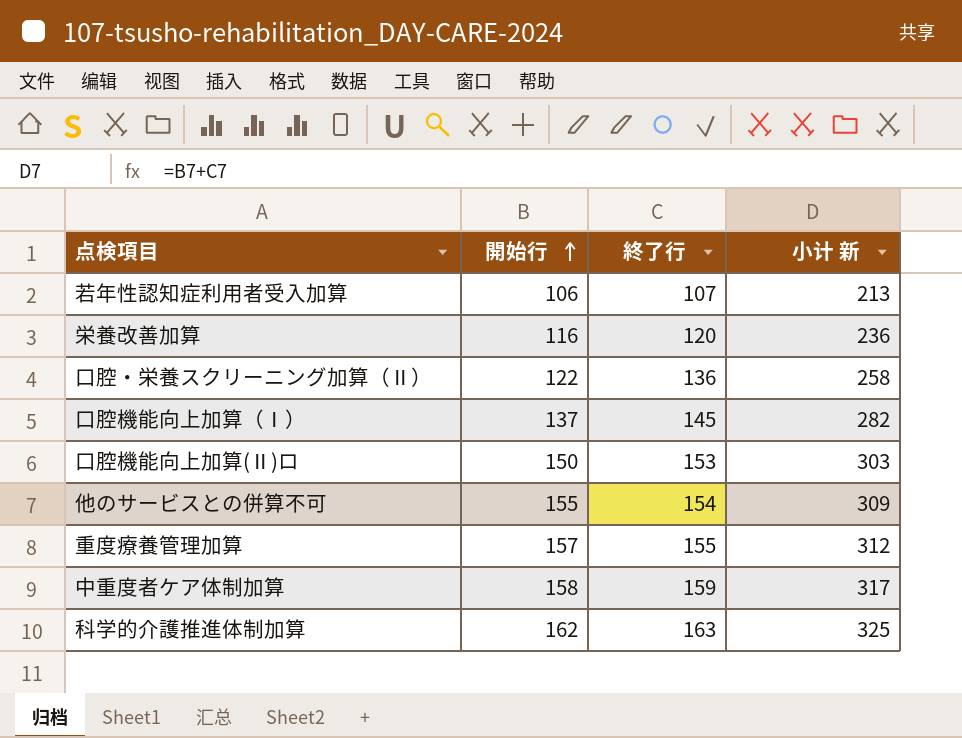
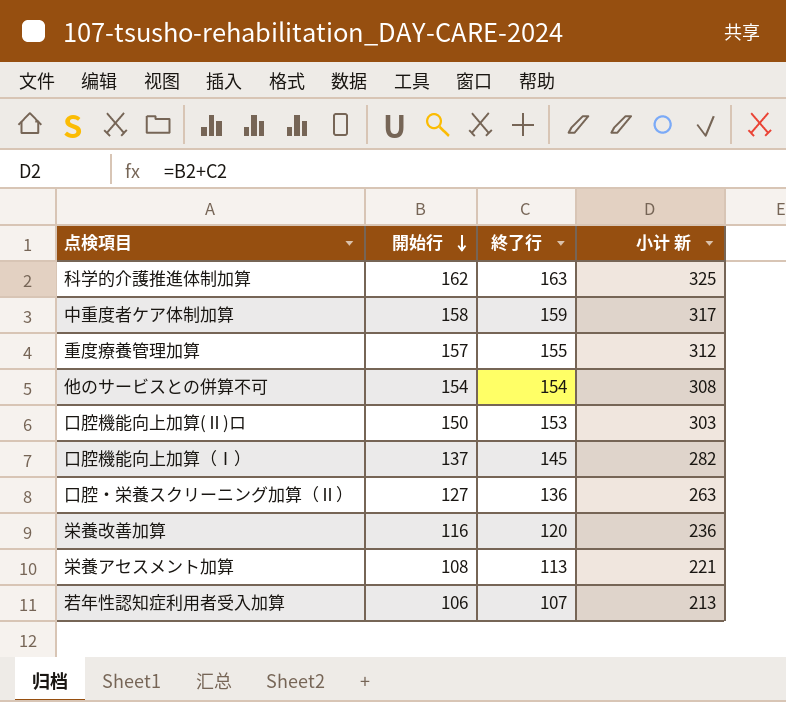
row order: 開始行 ascending -> 開始行 descending
他のサービスとの併算不可 | 開始行: 155 -> 154
他のサービスとの併算不可 | 小计 新: 309 -> 308
口腔・栄養スクリーニング加算（Ⅱ） | 開始行: 122 -> 127
口腔・栄養スクリーニング加算（Ⅱ） | 小计 新: 258 -> 263
row 栄養アセスメント加算: none -> 108 | 113 | 221

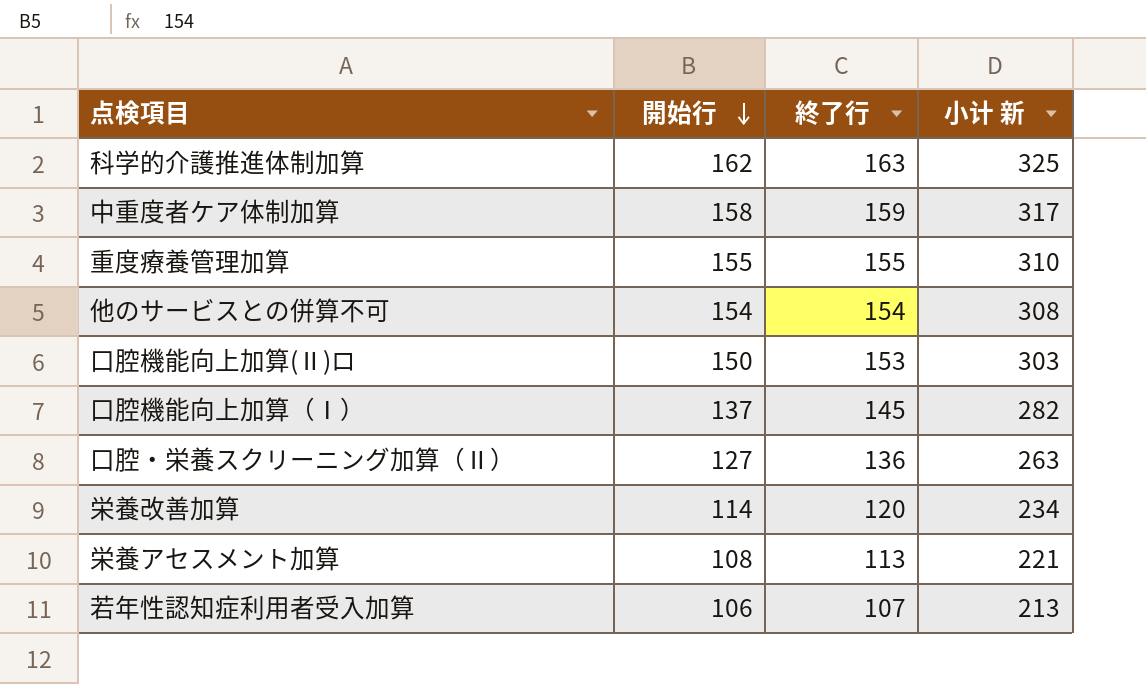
重度療養管理加算 | 開始行: 157 -> 155
重度療養管理加算 | 小计 新: 312 -> 310
栄養改善加算 | 開始行: 116 -> 114
栄養改善加算 | 小计 新: 236 -> 234

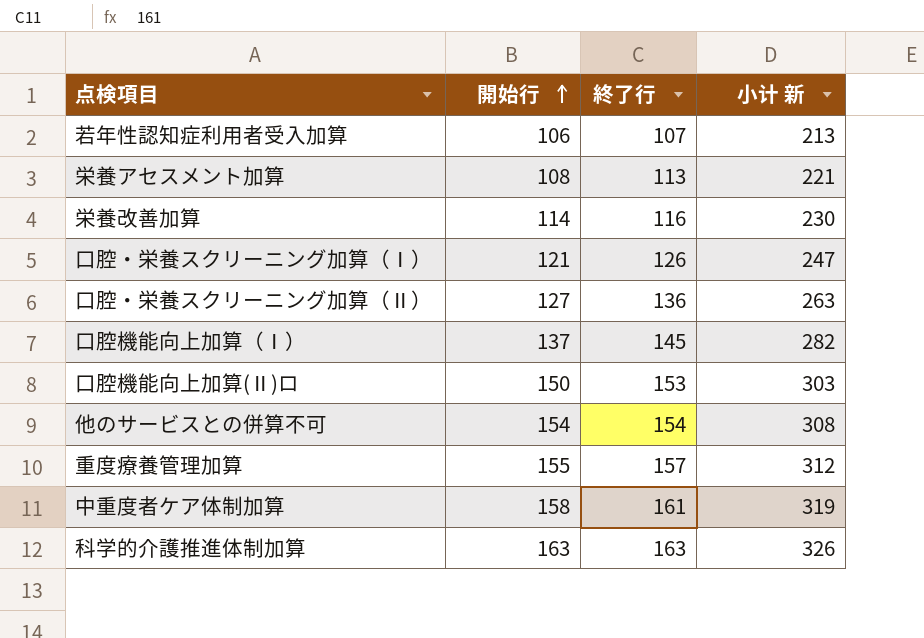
row order: 開始行 descending -> 開始行 ascending
栄養改善加算 | 終了行: 120 -> 116
栄養改善加算 | 小计 新: 234 -> 230
row 口腔・栄養スクリーニング加算（Ⅰ）: none -> 121 | 126 | 247
重度療養管理加算 | 終了行: 155 -> 157
重度療養管理加算 | 小计 新: 310 -> 312
中重度者ケア体制加算 | 終了行: 159 -> 161
中重度者ケア体制加算 | 小计 新: 317 -> 319
科学的介護推進体制加算 | 開始行: 162 -> 163
科学的介護推進体制加算 | 小计 新: 325 -> 326

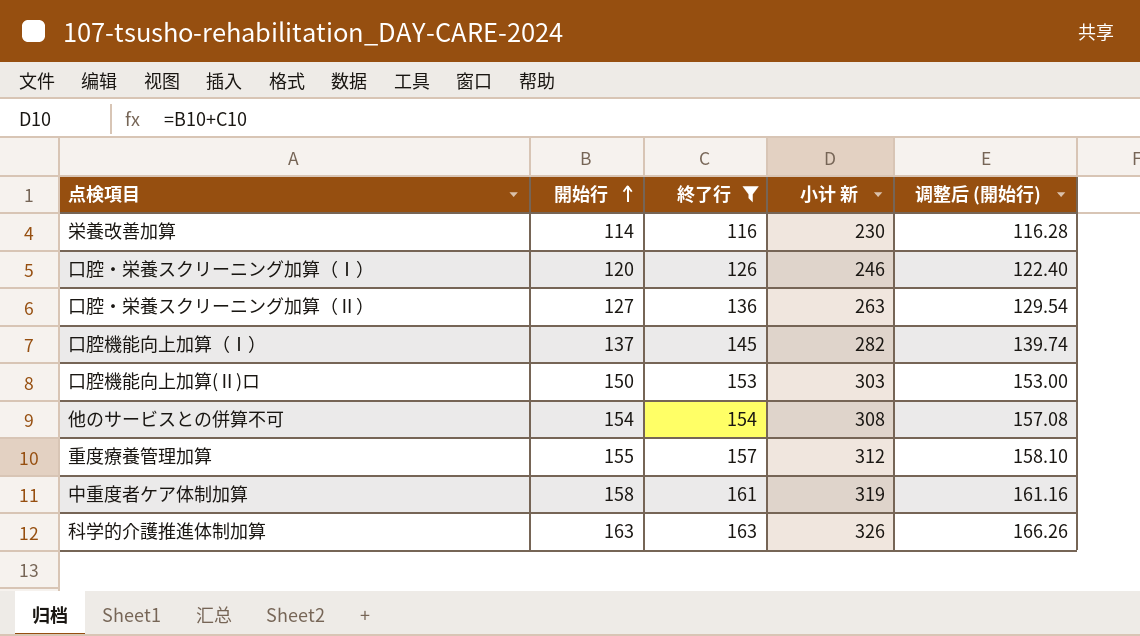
filter: none -> 終了行 >= 116
column 调整后 (開始行) | formula: none -> [開始行] * 1.02
口腔・栄養スクリーニング加算（Ⅰ） | 開始行: 121 -> 120
口腔・栄養スクリーニング加算（Ⅰ） | 小计 新: 247 -> 246

